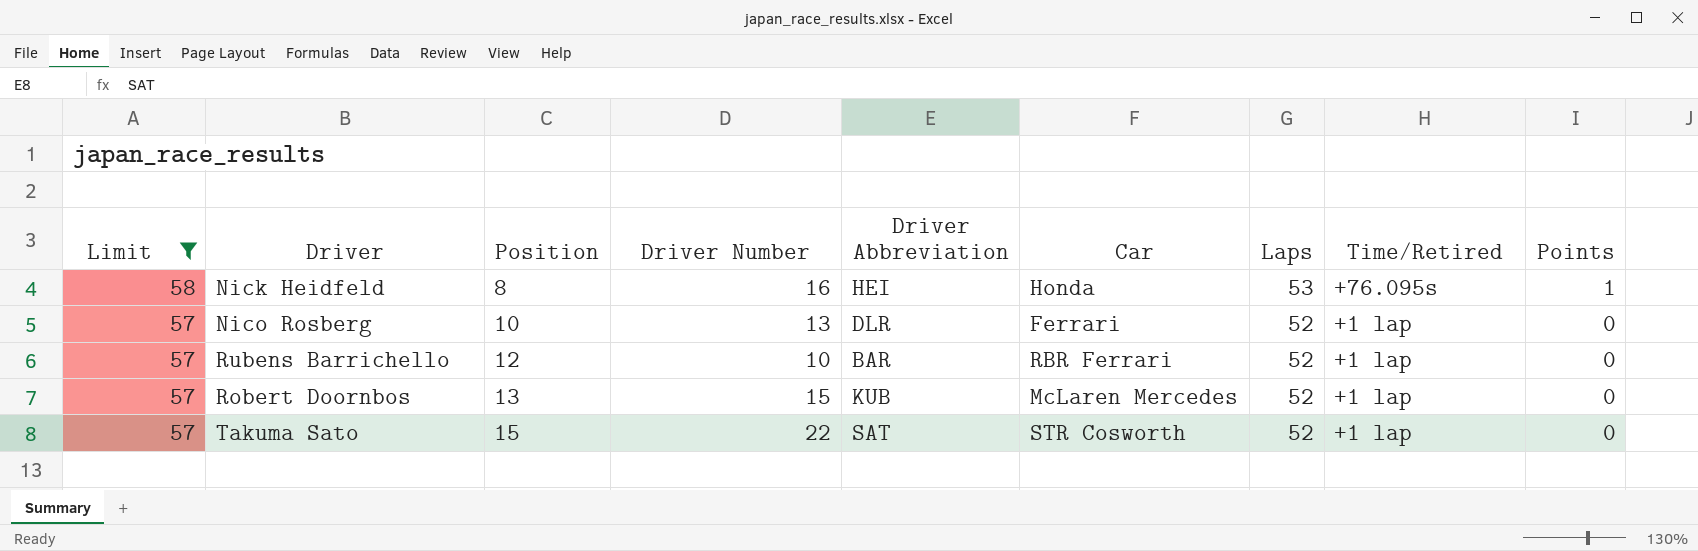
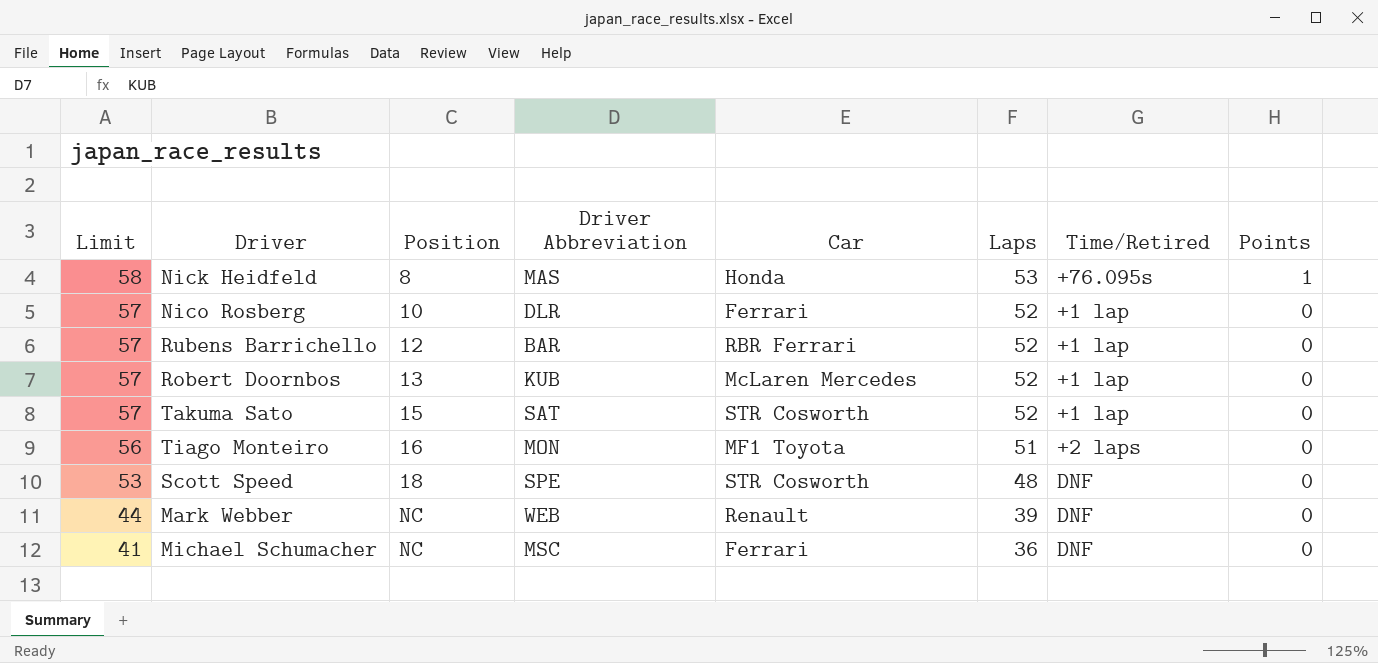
filter: Limit >= 57 -> none
column Driver Number | position: 4 -> none
Nick Heidfeld | Driver Abbreviation: HEI -> MAS

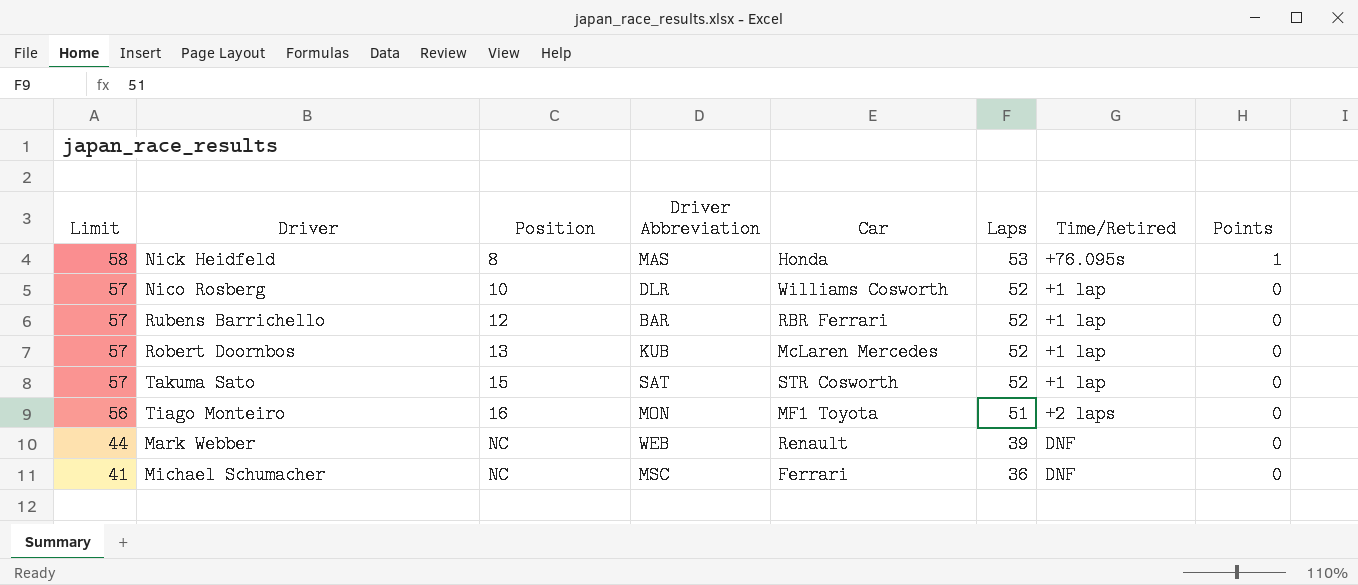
row Scott Speed: 53 | 18 | SPE | STR Cosworth | 48 | DNF | 0 -> none
Nico Rosberg | Car: Ferrari -> Williams Cosworth

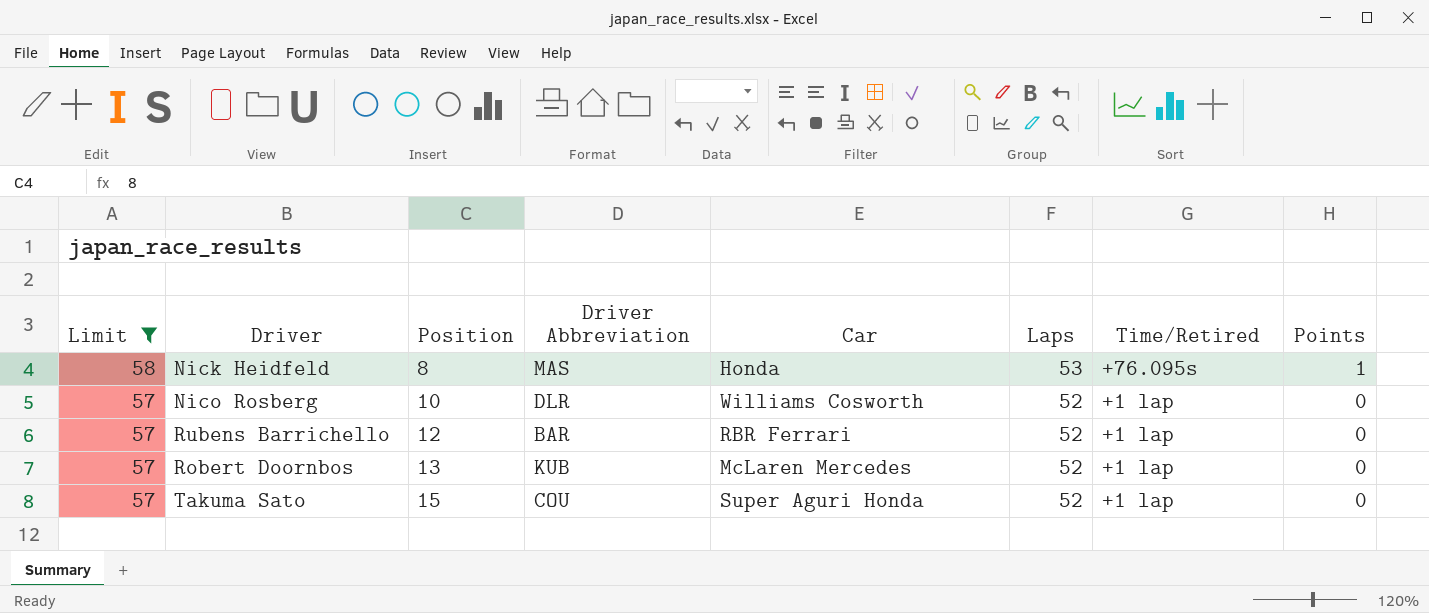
filter: none -> Limit >= 57
Takuma Sato | Driver Abbreviation: SAT -> COU
Takuma Sato | Car: STR Cosworth -> Super Aguri Honda

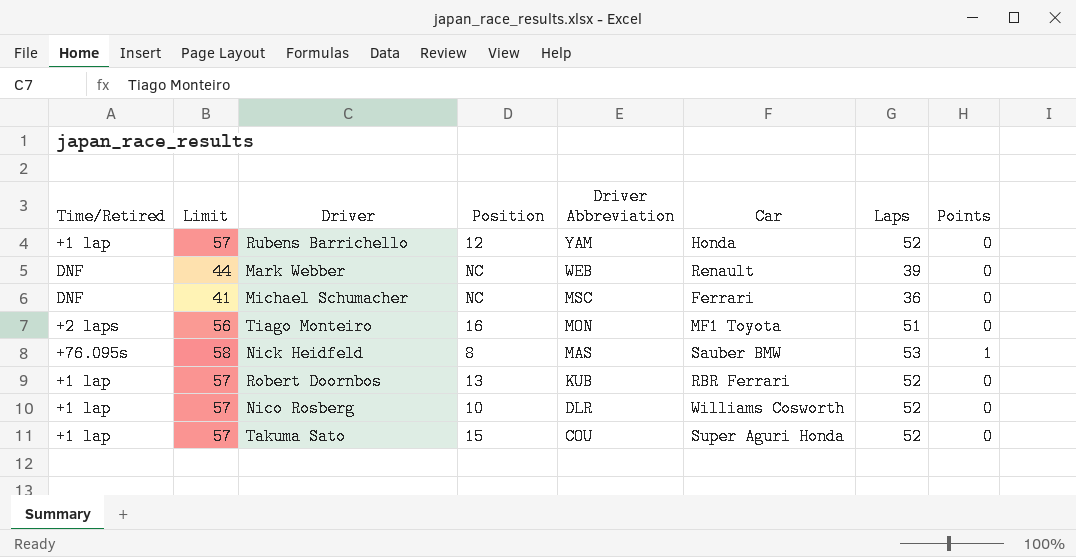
filter: Limit >= 57 -> none
row order: Limit descending -> Driver Abbreviation descending
column Time/Retired | position: 7 -> 1
Rubens Barrichello | Driver Abbreviation: BAR -> YAM
Rubens Barrichello | Car: RBR Ferrari -> Honda
Nick Heidfeld | Car: Honda -> Sauber BMW
Robert Doornbos | Car: McLaren Mercedes -> RBR Ferrari

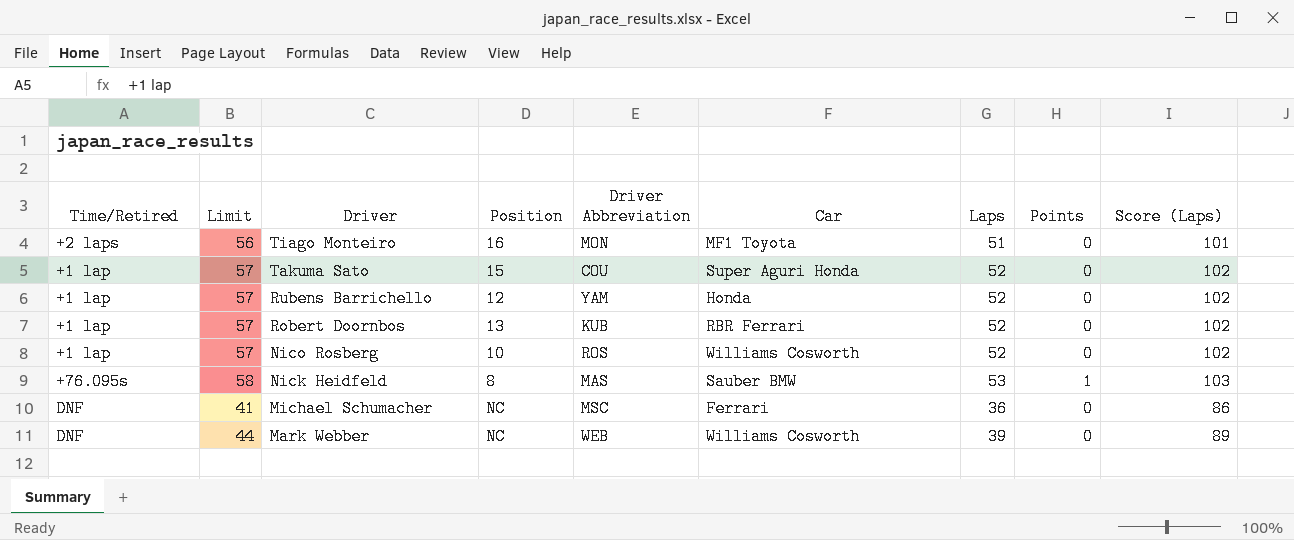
row order: Driver Abbreviation descending -> Driver descending
column Score (Laps) | formula: none -> [Laps] + 50
Nico Rosberg | Driver Abbreviation: DLR -> ROS
Mark Webber | Car: Renault -> Williams Cosworth

